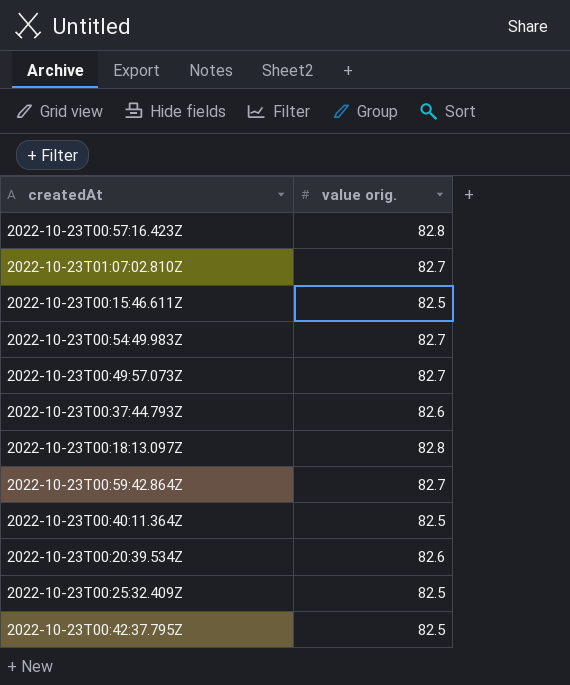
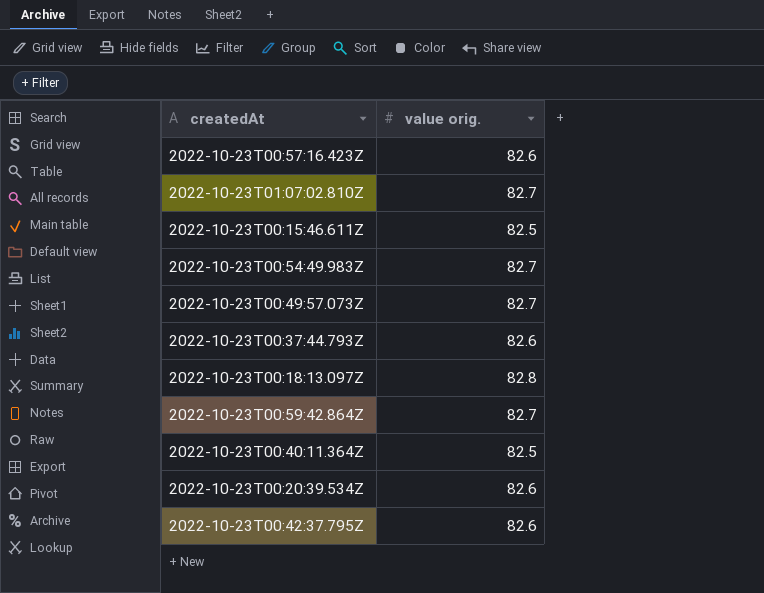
row 2022-10-23T00:25:32.409Z: 82.5 -> none
2022-10-23T00:57:16.423Z | value orig.: 82.8 -> 82.6
2022-10-23T00:42:37.795Z | value orig.: 82.5 -> 82.6

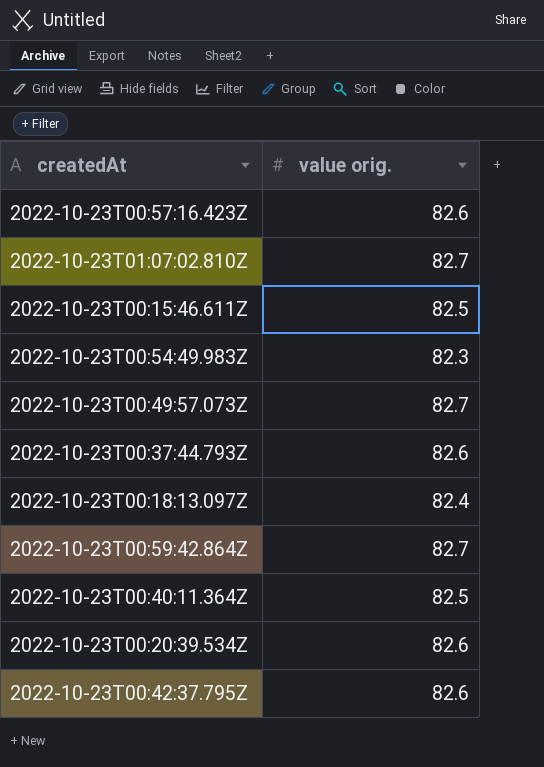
2022-10-23T00:54:49.983Z | value orig.: 82.7 -> 82.3
2022-10-23T00:18:13.097Z | value orig.: 82.8 -> 82.4

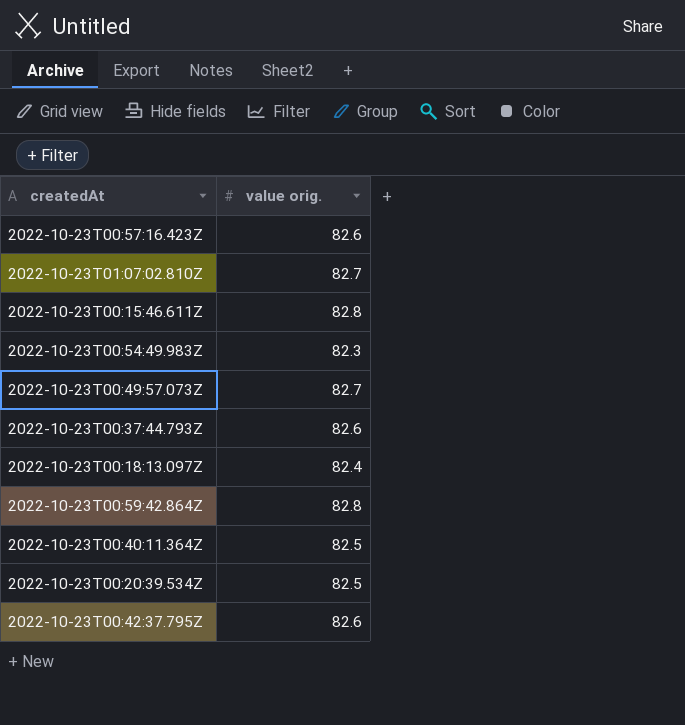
2022-10-23T00:15:46.611Z | value orig.: 82.5 -> 82.8
2022-10-23T00:59:42.864Z | value orig.: 82.7 -> 82.8
2022-10-23T00:20:39.534Z | value orig.: 82.6 -> 82.5

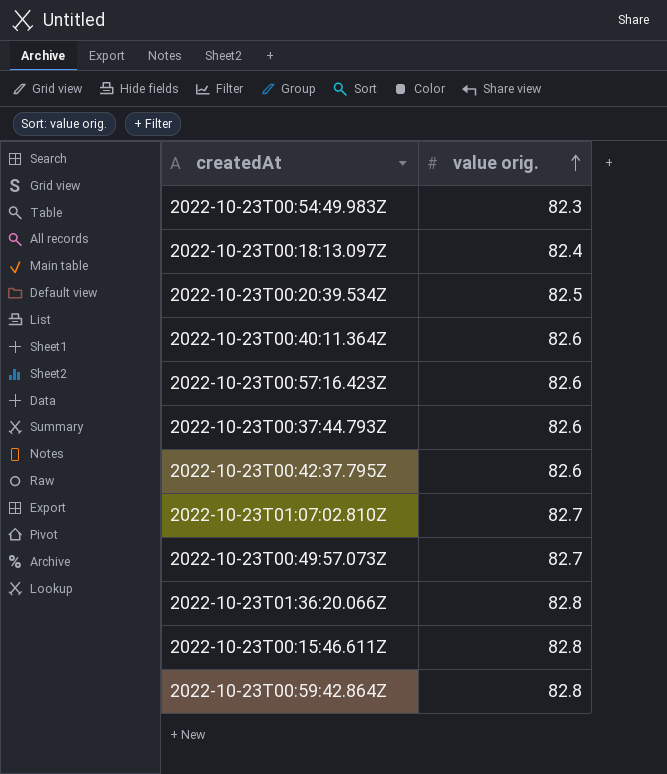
row order: none -> value orig. ascending
2022-10-23T00:40:11.364Z | value orig.: 82.5 -> 82.6
row 2022-10-23T01:36:20.066Z: none -> 82.8

